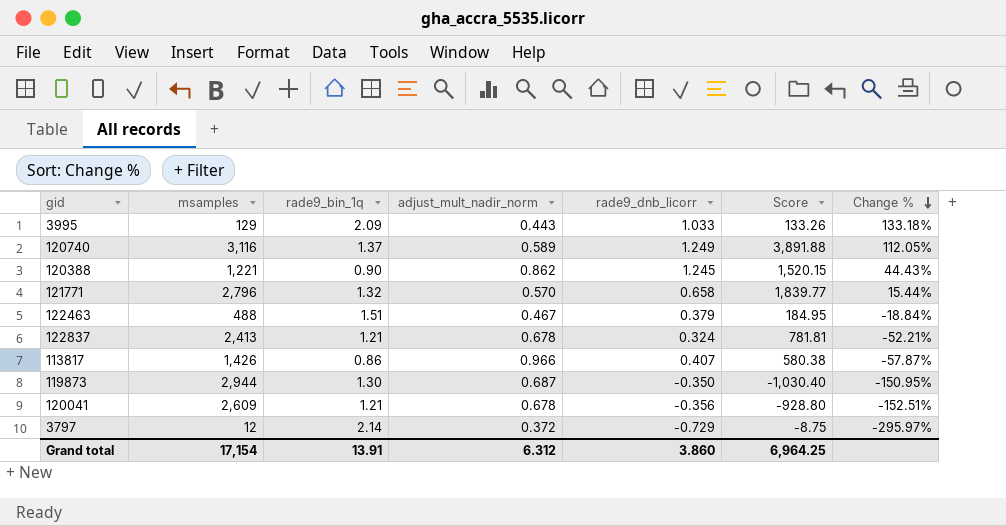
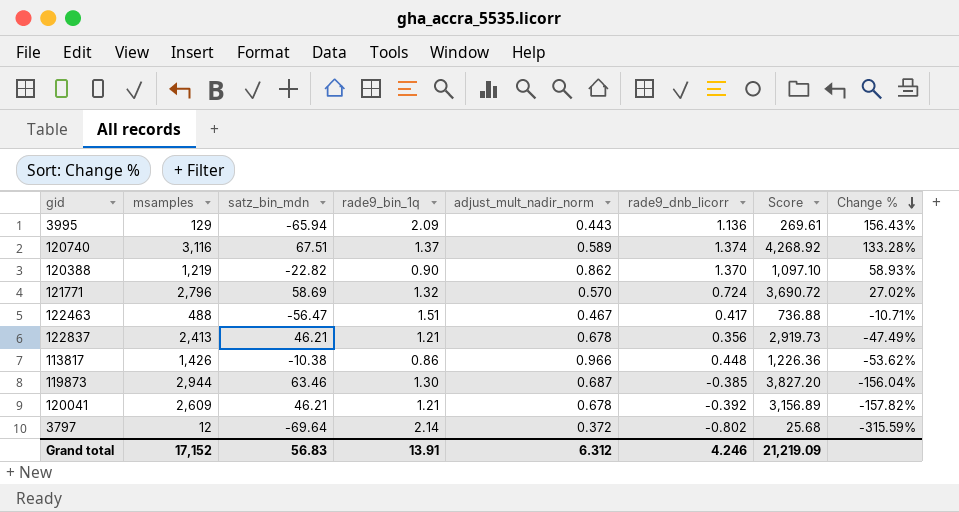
column satz_bin_mdn | position: none -> 3
column Score | formula: [msamples] * [rade9_dnb_licorr] -> [msamples] * [rade9_bin_1q]
3995 | rade9_dnb_licorr: 1.033 -> 1.136
3995 | Change %: 133.18% -> 156.43%
120740 | rade9_dnb_licorr: 1.249 -> 1.374
120740 | Change %: 112.05% -> 133.28%
120388 | msamples: 1,221 -> 1,219
120388 | rade9_dnb_licorr: 1.245 -> 1.370
120388 | Change %: 44.43% -> 58.93%
121771 | rade9_dnb_licorr: 0.658 -> 0.724
121771 | Change %: 15.44% -> 27.02%
122463 | rade9_dnb_licorr: 0.379 -> 0.417
122463 | Change %: -18.84% -> -10.71%
122837 | rade9_dnb_licorr: 0.324 -> 0.356
122837 | Change %: -52.21% -> -47.49%
113817 | rade9_dnb_licorr: 0.407 -> 0.448
113817 | Change %: -57.87% -> -53.62%
119873 | rade9_dnb_licorr: -0.350 -> -0.385
119873 | Change %: -150.95% -> -156.04%
120041 | rade9_dnb_licorr: -0.356 -> -0.392
120041 | Change %: -152.51% -> -157.82%
3797 | rade9_dnb_licorr: -0.729 -> -0.802
3797 | Change %: -295.97% -> -315.59%
Grand total | msamples: 17,154 -> 17,152
Grand total | rade9_dnb_licorr: 3.860 -> 4.246
Grand total | Score: 6,964.25 -> 21,219.09

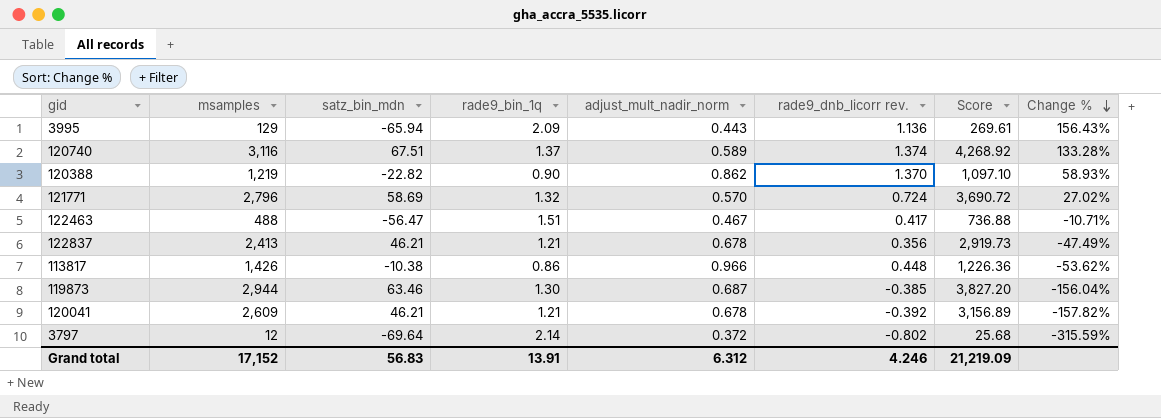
column name: rade9_dnb_licorr -> rade9_dnb_licorr rev.

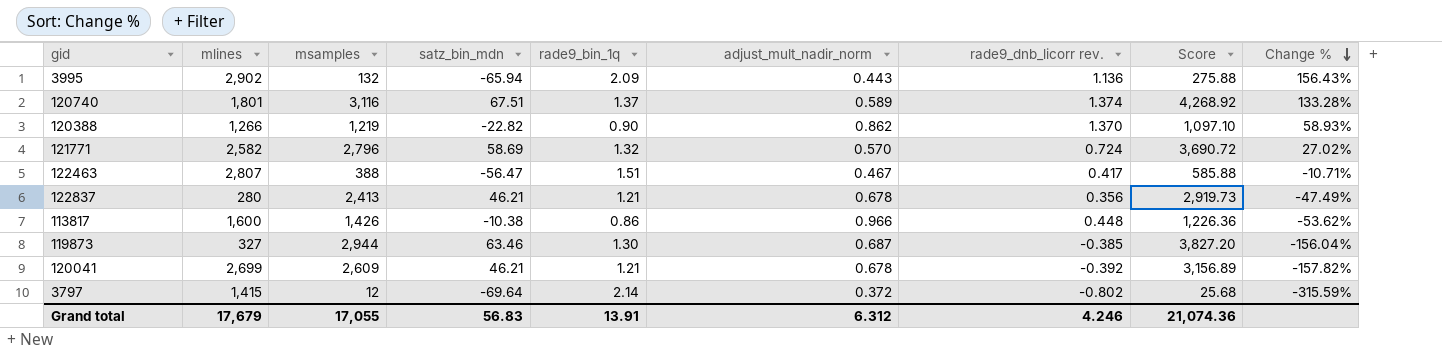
column mlines | position: none -> 2
3995 | msamples: 129 -> 132
3995 | Score: 269.61 -> 275.88
122463 | msamples: 488 -> 388
122463 | Score: 736.88 -> 585.88
Grand total | msamples: 17,152 -> 17,055
Grand total | Score: 21,219.09 -> 21,074.36

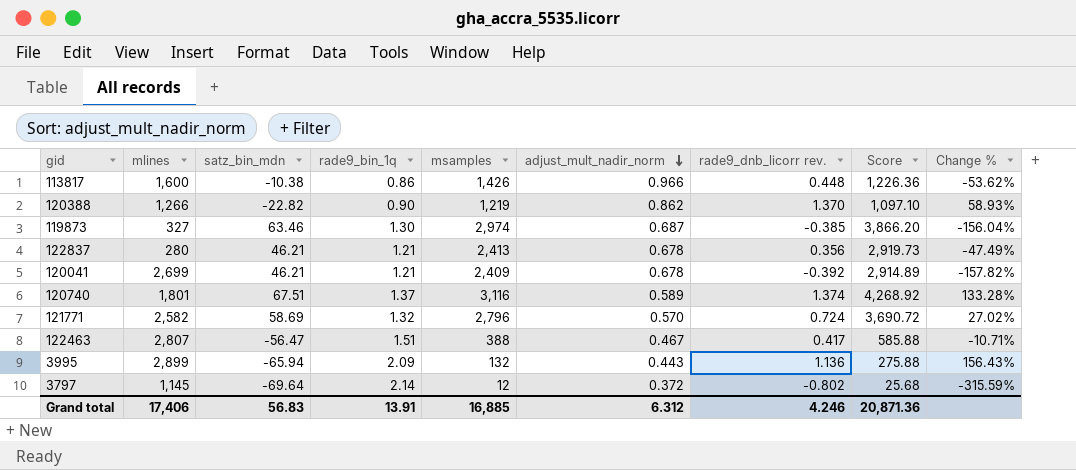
row order: Change % descending -> adjust_mult_nadir_norm descending
column msamples | position: 3 -> 5
119873 | msamples: 2,944 -> 2,974
119873 | Score: 3,827.20 -> 3,866.20
120041 | msamples: 2,609 -> 2,409
120041 | Score: 3,156.89 -> 2,914.89
3995 | mlines: 2,902 -> 2,899
3797 | mlines: 1,415 -> 1,145
Grand total | mlines: 17,679 -> 17,406
Grand total | msamples: 17,055 -> 16,885
Grand total | Score: 21,074.36 -> 20,871.36

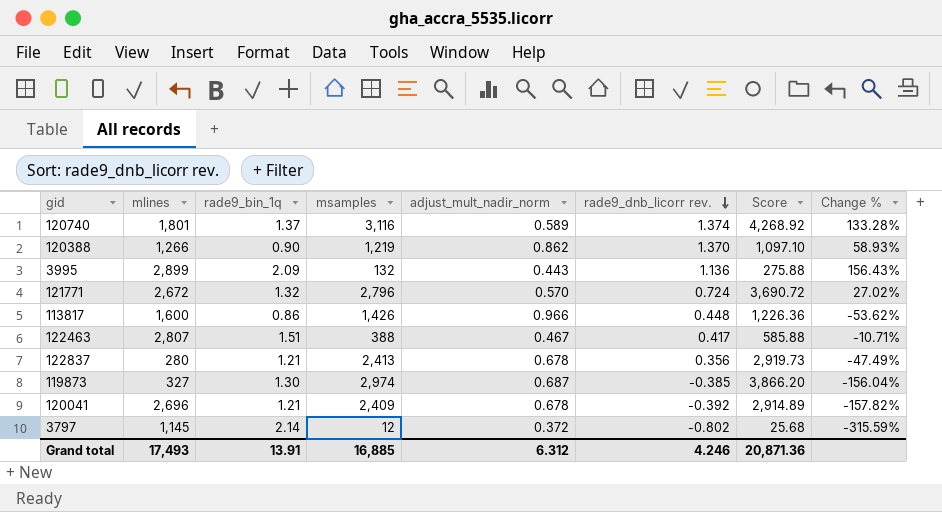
row order: adjust_mult_nadir_norm descending -> rade9_dnb_licorr rev. descending
column satz_bin_mdn | position: 3 -> none
121771 | mlines: 2,582 -> 2,672
120041 | mlines: 2,699 -> 2,696
Grand total | mlines: 17,406 -> 17,493

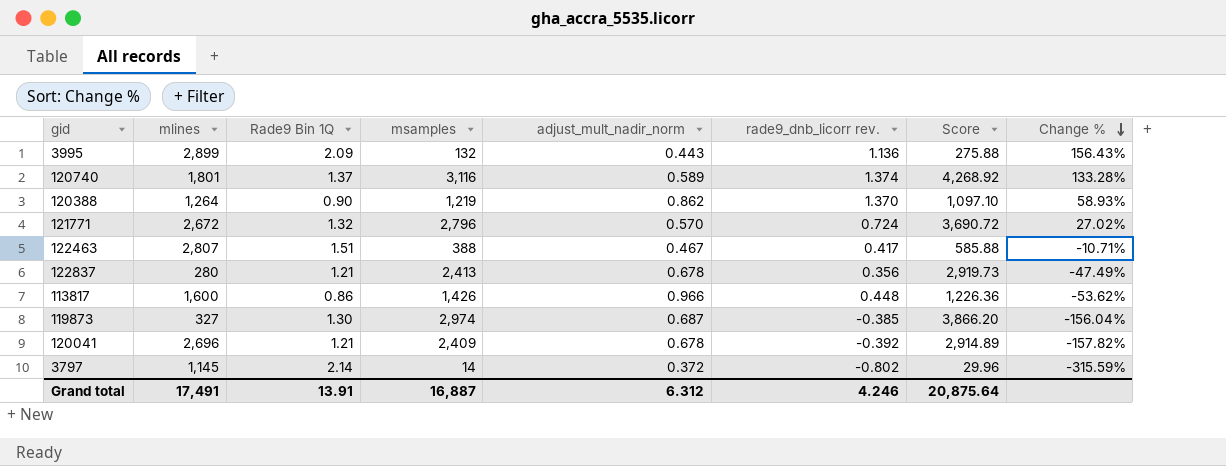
row order: rade9_dnb_licorr rev. descending -> Change % descending
column name: rade9_bin_1q -> Rade9 Bin 1Q
120388 | mlines: 1,266 -> 1,264
3797 | msamples: 12 -> 14
3797 | Score: 25.68 -> 29.96
Grand total | mlines: 17,493 -> 17,491
Grand total | msamples: 16,885 -> 16,887
Grand total | Score: 20,871.36 -> 20,875.64

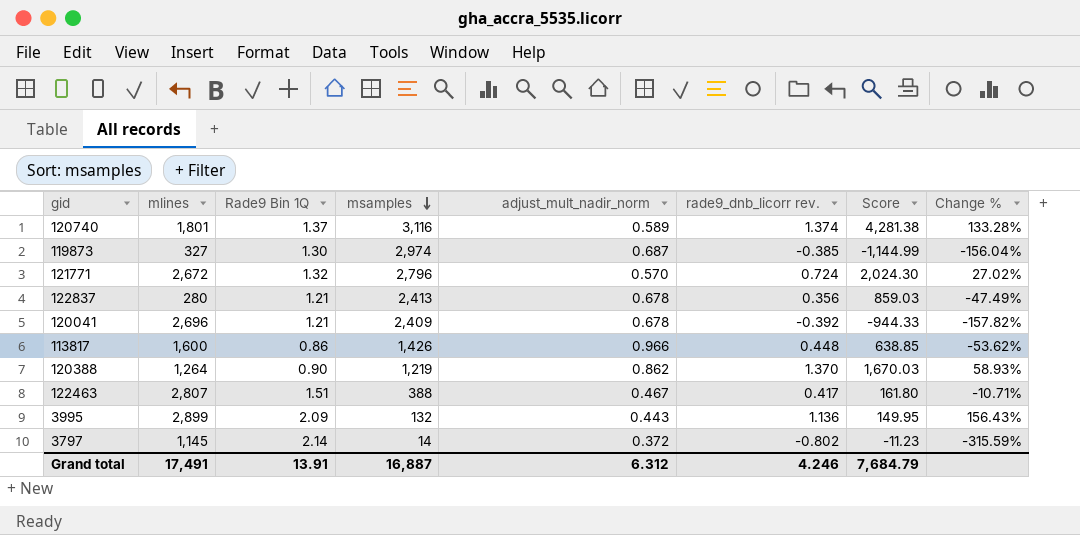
row order: Change % descending -> msamples descending
column Score | formula: [Rade9 Bin 1Q] * [msamples] -> [msamples] * [rade9_dnb_licorr rev.]
Grand total | Score: 20,875.64 -> 7,684.79

